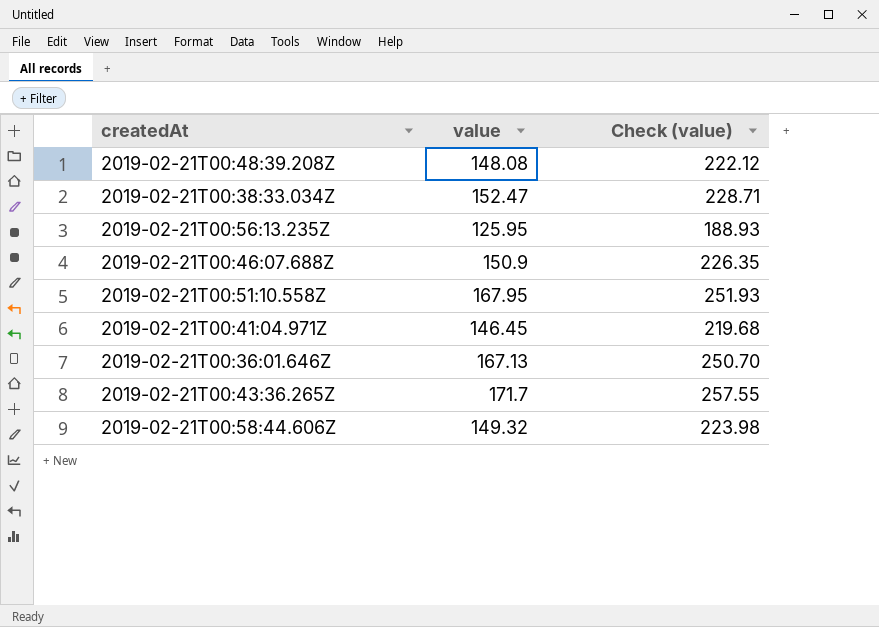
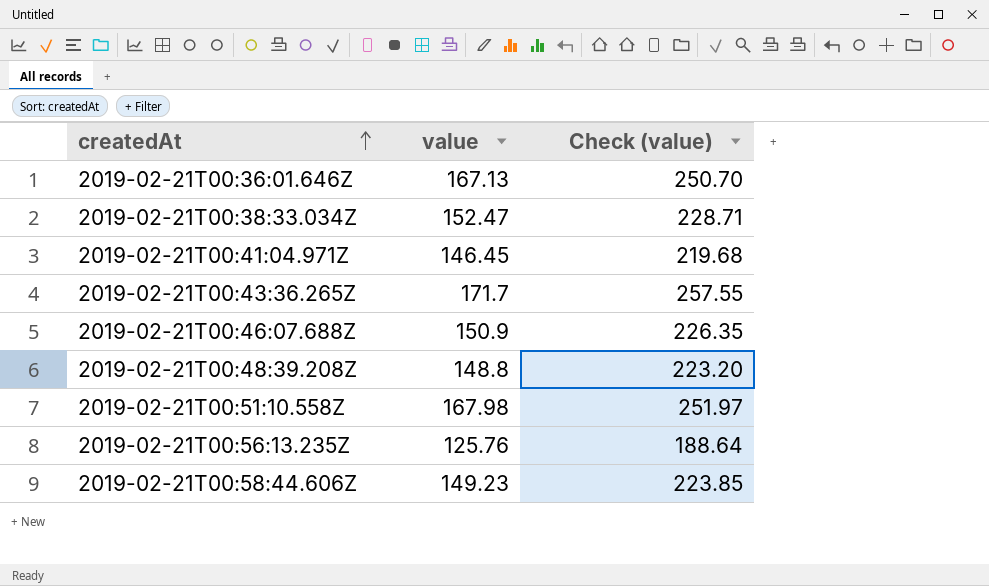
row order: none -> createdAt ascending
2019-02-21T00:48:39.208Z | value: 148.08 -> 148.8
2019-02-21T00:48:39.208Z | Check (value): 222.12 -> 223.20
2019-02-21T00:51:10.558Z | value: 167.95 -> 167.98
2019-02-21T00:51:10.558Z | Check (value): 251.93 -> 251.97
2019-02-21T00:56:13.235Z | value: 125.95 -> 125.76
2019-02-21T00:56:13.235Z | Check (value): 188.93 -> 188.64
2019-02-21T00:58:44.606Z | value: 149.32 -> 149.23
2019-02-21T00:58:44.606Z | Check (value): 223.98 -> 223.85

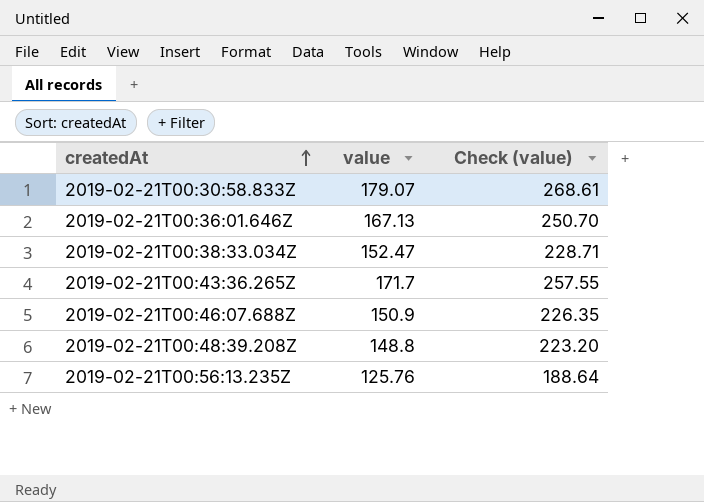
row 2019-02-21T00:41:04.971Z: 146.45 | 219.68 -> none
row 2019-02-21T00:51:10.558Z: 167.98 | 251.97 -> none
row 2019-02-21T00:58:44.606Z: 149.23 | 223.85 -> none
row 2019-02-21T00:30:58.833Z: none -> 179.07 | 268.61

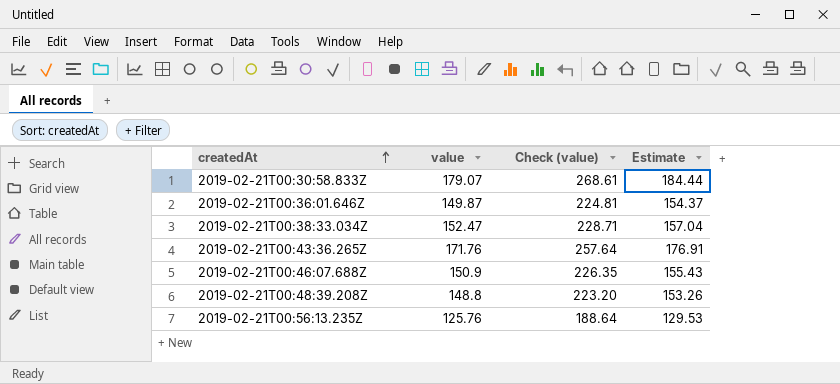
column Estimate | formula: none -> [value] * 1.03
2019-02-21T00:36:01.646Z | value: 167.13 -> 149.87
2019-02-21T00:36:01.646Z | Check (value): 250.70 -> 224.81
2019-02-21T00:43:36.265Z | value: 171.7 -> 171.76
2019-02-21T00:43:36.265Z | Check (value): 257.55 -> 257.64

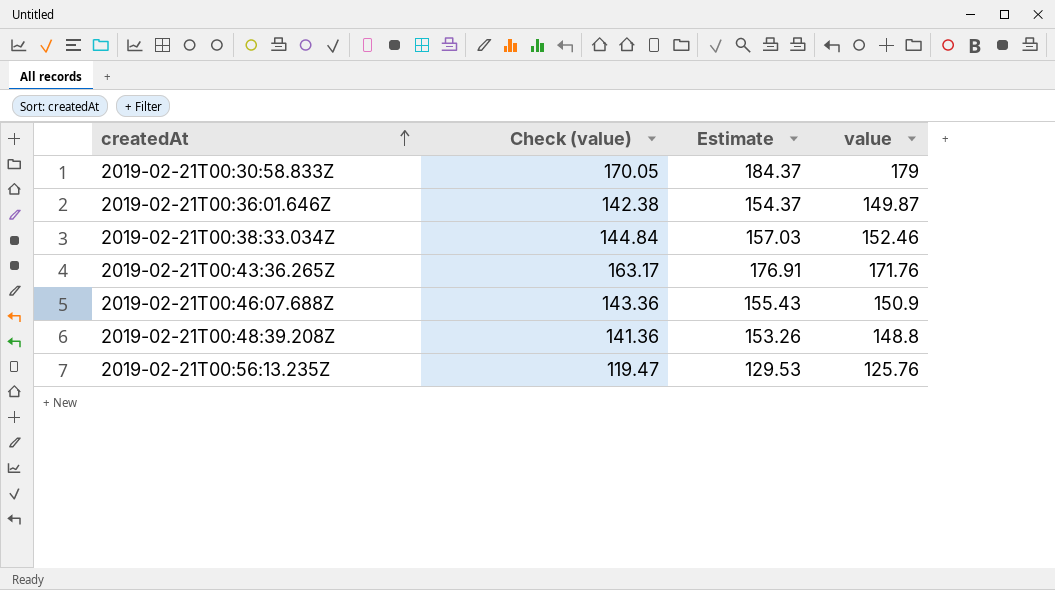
column Check (value) | formula: [value] * 1.5 -> [value] * 0.95
column value | position: 2 -> 4
2019-02-21T00:30:58.833Z | Estimate: 184.44 -> 184.37
2019-02-21T00:30:58.833Z | value: 179.07 -> 179
2019-02-21T00:38:33.034Z | Estimate: 157.04 -> 157.03
2019-02-21T00:38:33.034Z | value: 152.47 -> 152.46

